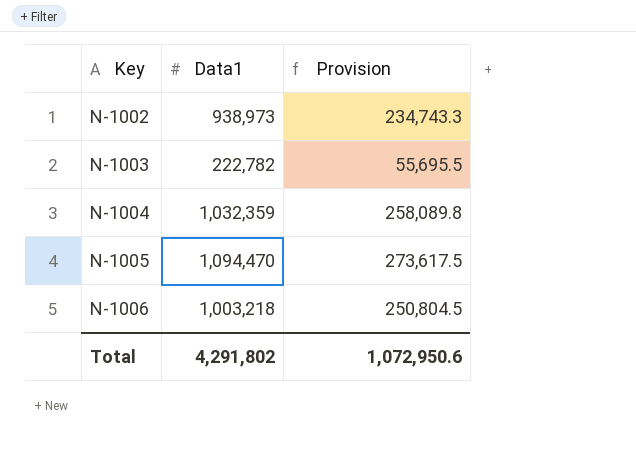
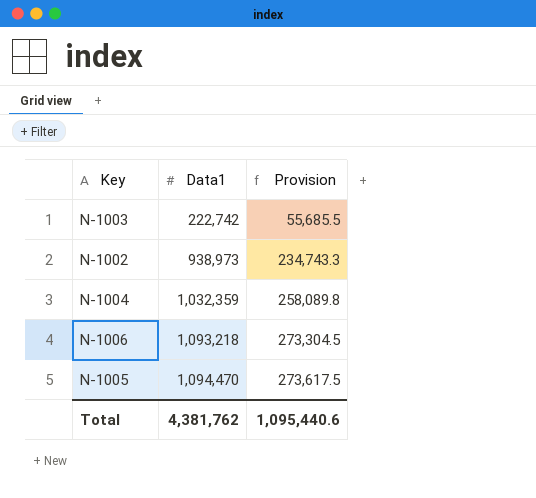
row order: Key ascending -> Data1 ascending
N-1003 | Data1: 222,782 -> 222,742
N-1003 | Provision: 55,695.5 -> 55,685.5
N-1006 | Data1: 1,003,218 -> 1,093,218
N-1006 | Provision: 250,804.5 -> 273,304.5
Total | Data1: 4,291,802 -> 4,381,762
Total | Provision: 1,072,950.6 -> 1,095,440.6

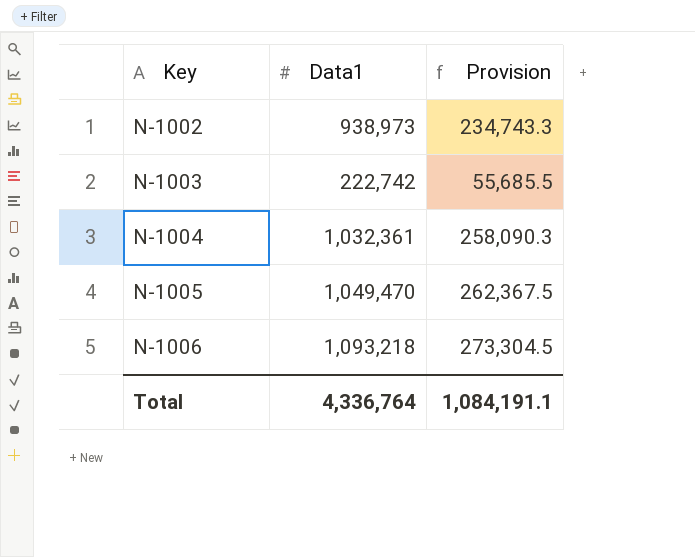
row order: Data1 ascending -> Key ascending
N-1004 | Data1: 1,032,359 -> 1,032,361
N-1004 | Provision: 258,089.8 -> 258,090.3
N-1005 | Data1: 1,094,470 -> 1,049,470
N-1005 | Provision: 273,617.5 -> 262,367.5
Total | Data1: 4,381,762 -> 4,336,764
Total | Provision: 1,095,440.6 -> 1,084,191.1

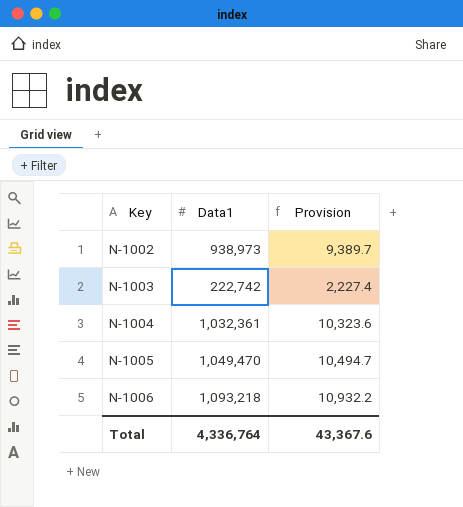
column Provision | formula: [Data1] * 0.25 -> [Data1] * 0.01
Total | Provision: 1,084,191.1 -> 43,367.6

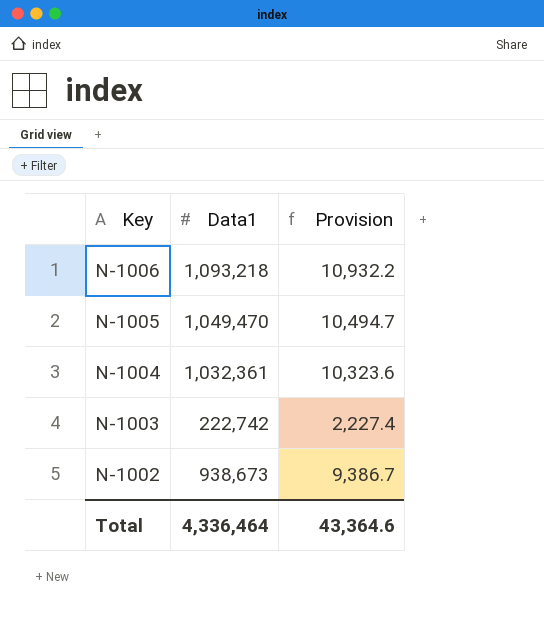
row order: Key ascending -> Key descending
N-1002 | Data1: 938,973 -> 938,673
N-1002 | Provision: 9,389.7 -> 9,386.7
Total | Data1: 4,336,764 -> 4,336,464
Total | Provision: 43,367.6 -> 43,364.6

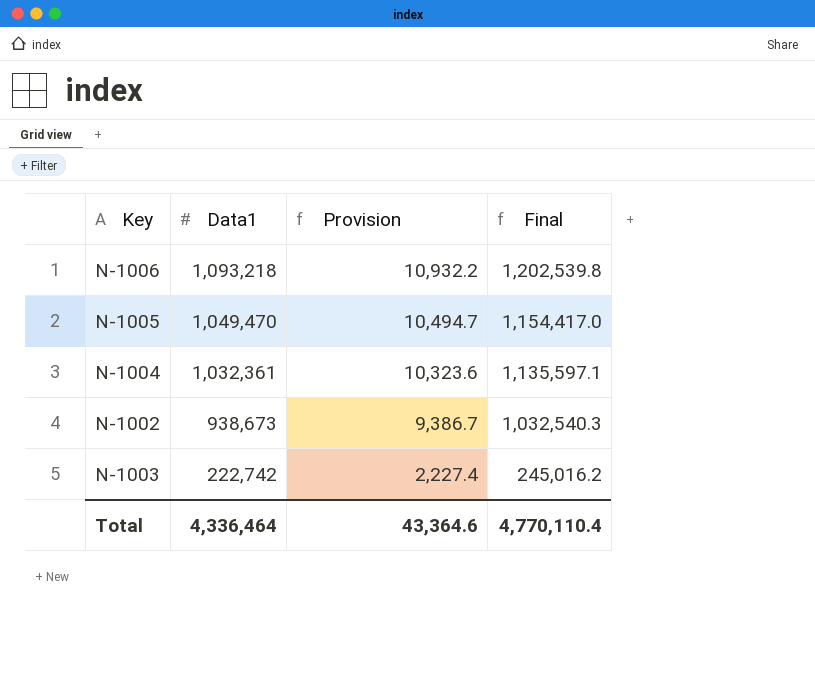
row order: Key descending -> Data1 descending
column Final | formula: none -> [Data1] * 1.1

